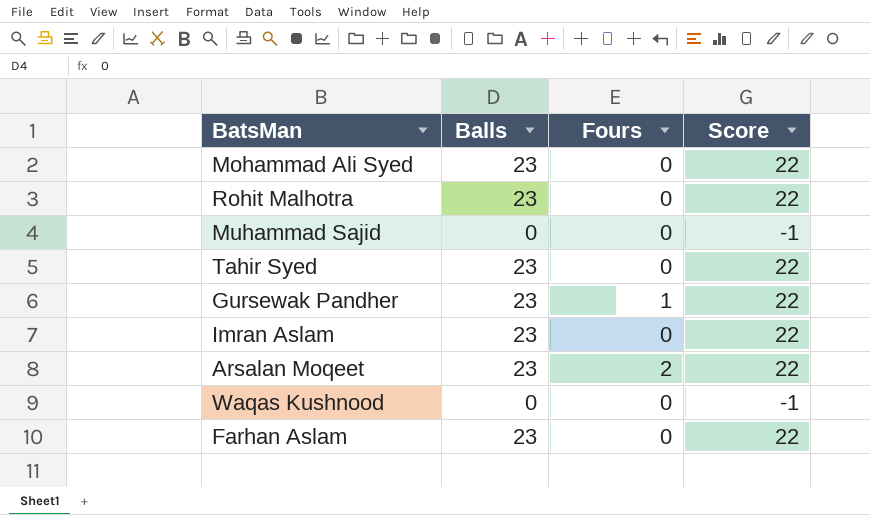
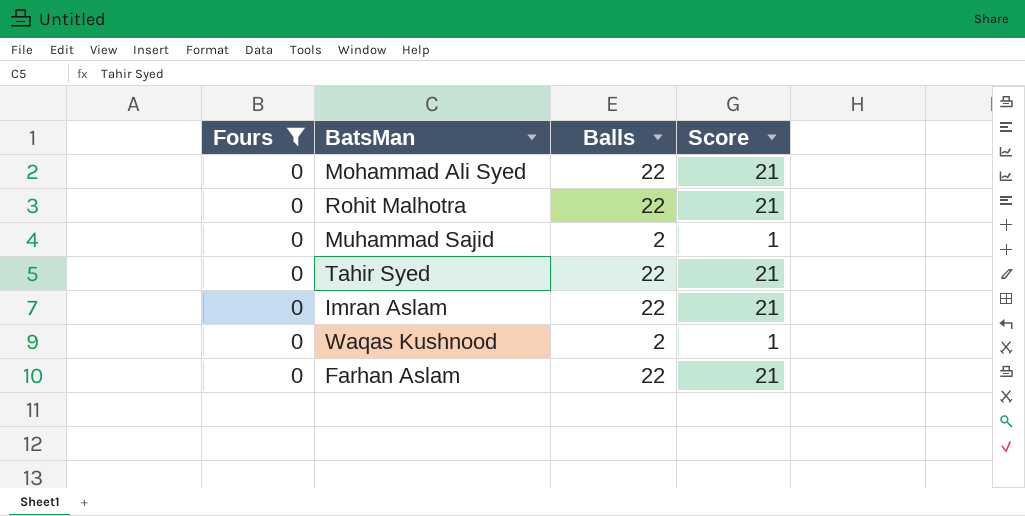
filter: none -> Fours = 0
column Fours | position: 3 -> 1
Mohammad Ali Syed | Balls: 23 -> 22
Mohammad Ali Syed | Score: 22 -> 21
Rohit Malhotra | Balls: 23 -> 22
Rohit Malhotra | Score: 22 -> 21
Muhammad Sajid | Balls: 0 -> 2
Muhammad Sajid | Score: -1 -> 1
Tahir Syed | Balls: 23 -> 22
Tahir Syed | Score: 22 -> 21
Imran Aslam | Balls: 23 -> 22
Imran Aslam | Score: 22 -> 21
Waqas Kushnood | Balls: 0 -> 2
Waqas Kushnood | Score: -1 -> 1
Farhan Aslam | Balls: 23 -> 22
Farhan Aslam | Score: 22 -> 21

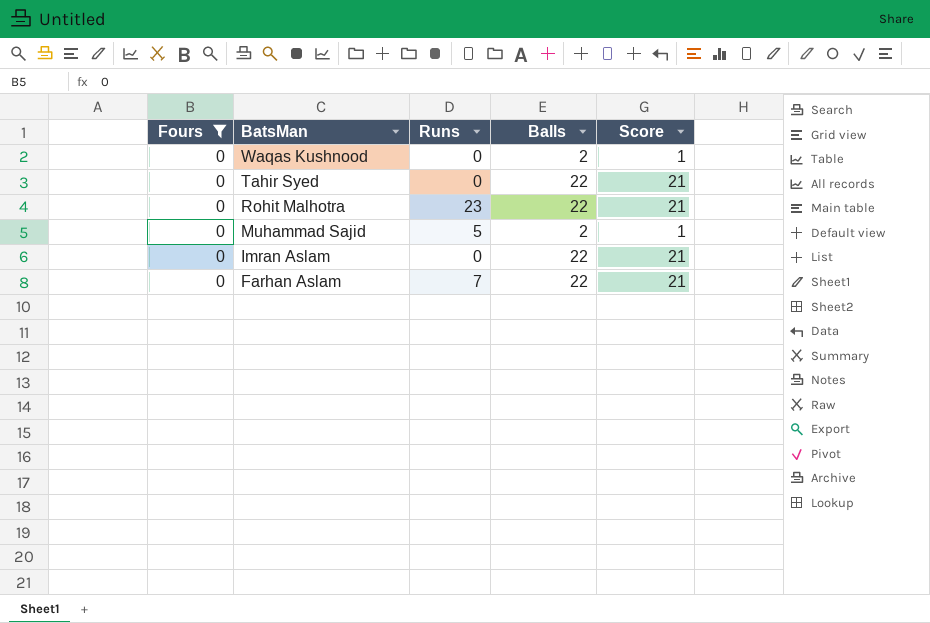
row order: none -> BatsMan descending
column Runs | position: none -> 3
row Mohammad Ali Syed: 0 | 22 | 21 -> none

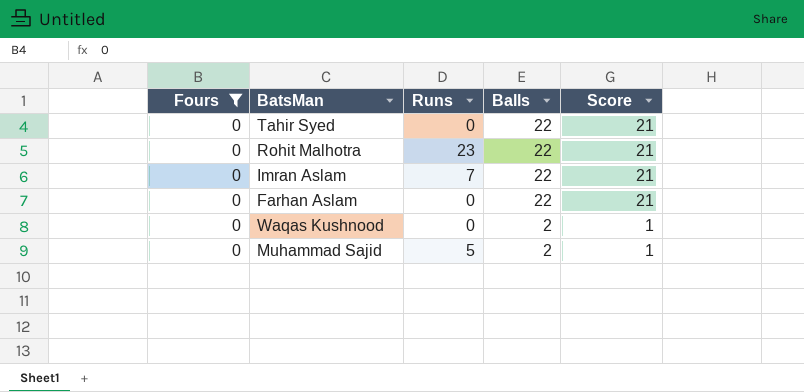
row order: BatsMan descending -> Balls descending
Imran Aslam | Runs: 0 -> 7
Farhan Aslam | Runs: 7 -> 0

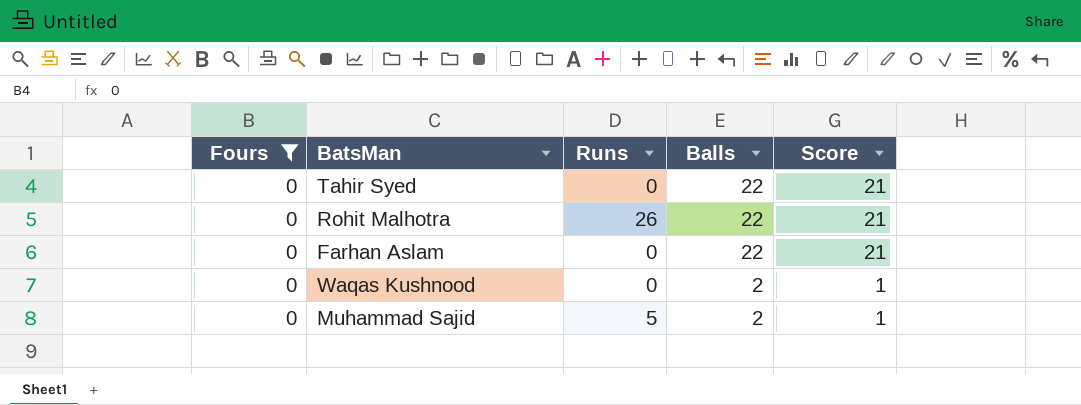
row Imran Aslam: 0 | 7 | 22 | 21 -> none
Rohit Malhotra | Runs: 23 -> 26

